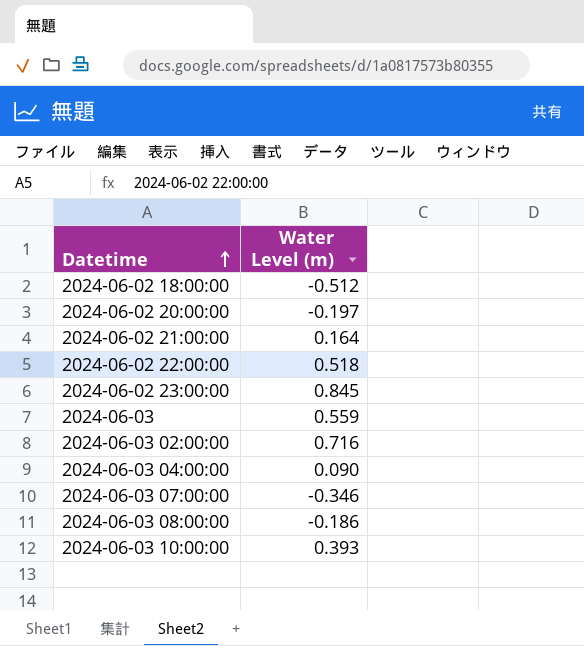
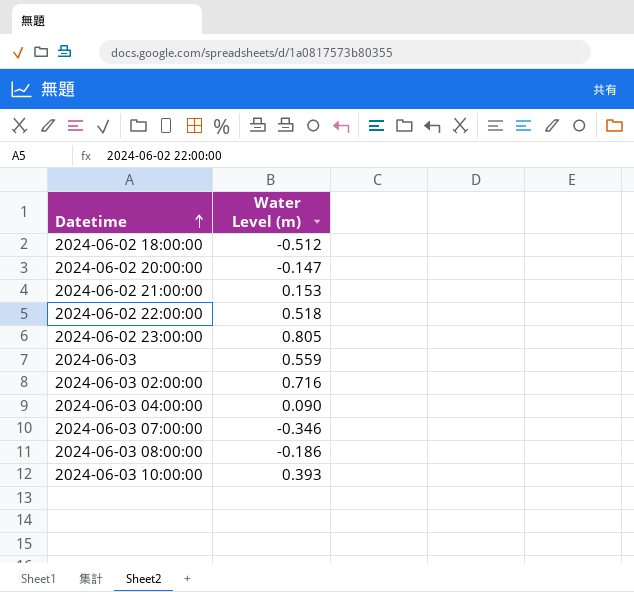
2024-06-02 20:00:00 | Water Level (m): -0.197 -> -0.147
2024-06-02 21:00:00 | Water Level (m): 0.164 -> 0.153
2024-06-02 23:00:00 | Water Level (m): 0.845 -> 0.805

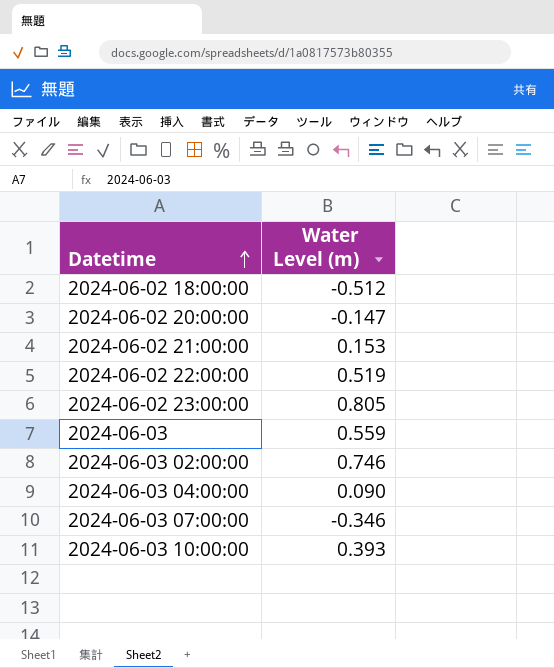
row 2024-06-03 08:00:00: -0.186 -> none
2024-06-02 22:00:00 | Water Level (m): 0.518 -> 0.519
2024-06-03 02:00:00 | Water Level (m): 0.716 -> 0.746

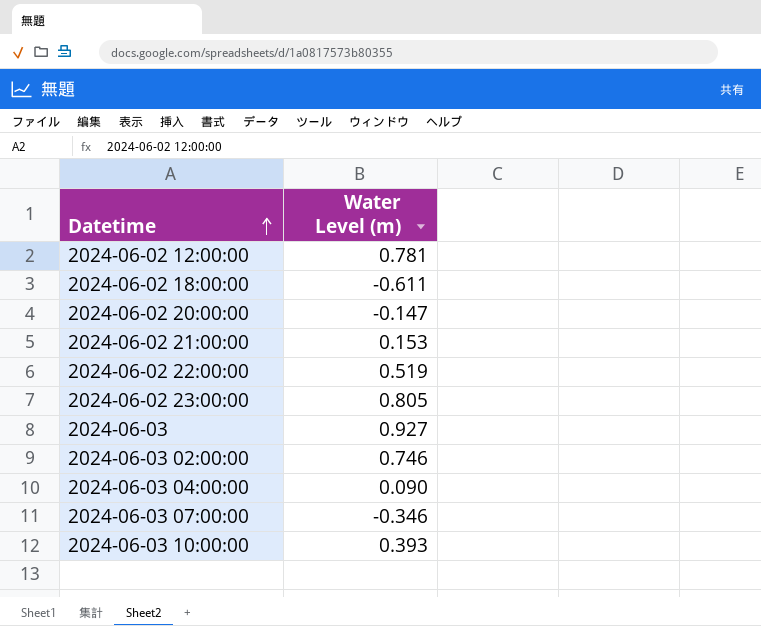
row 2024-06-02 12:00:00: none -> 0.781
2024-06-02 18:00:00 | Water Level (m): -0.512 -> -0.611
2024-06-03 | Water Level (m): 0.559 -> 0.927

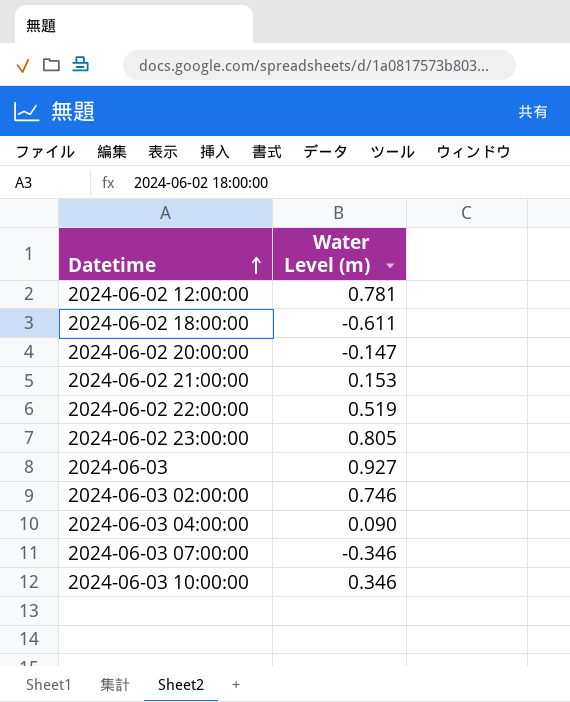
2024-06-03 10:00:00 | Water Level (m): 0.393 -> 0.346

